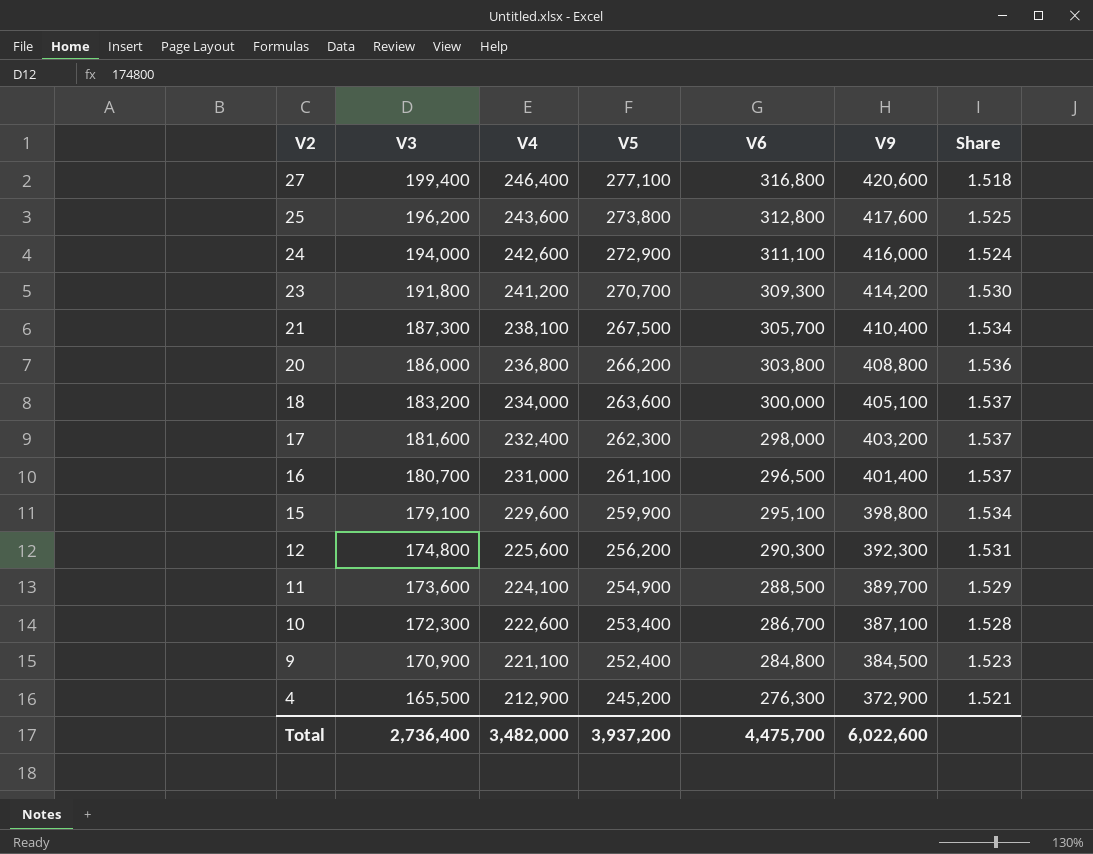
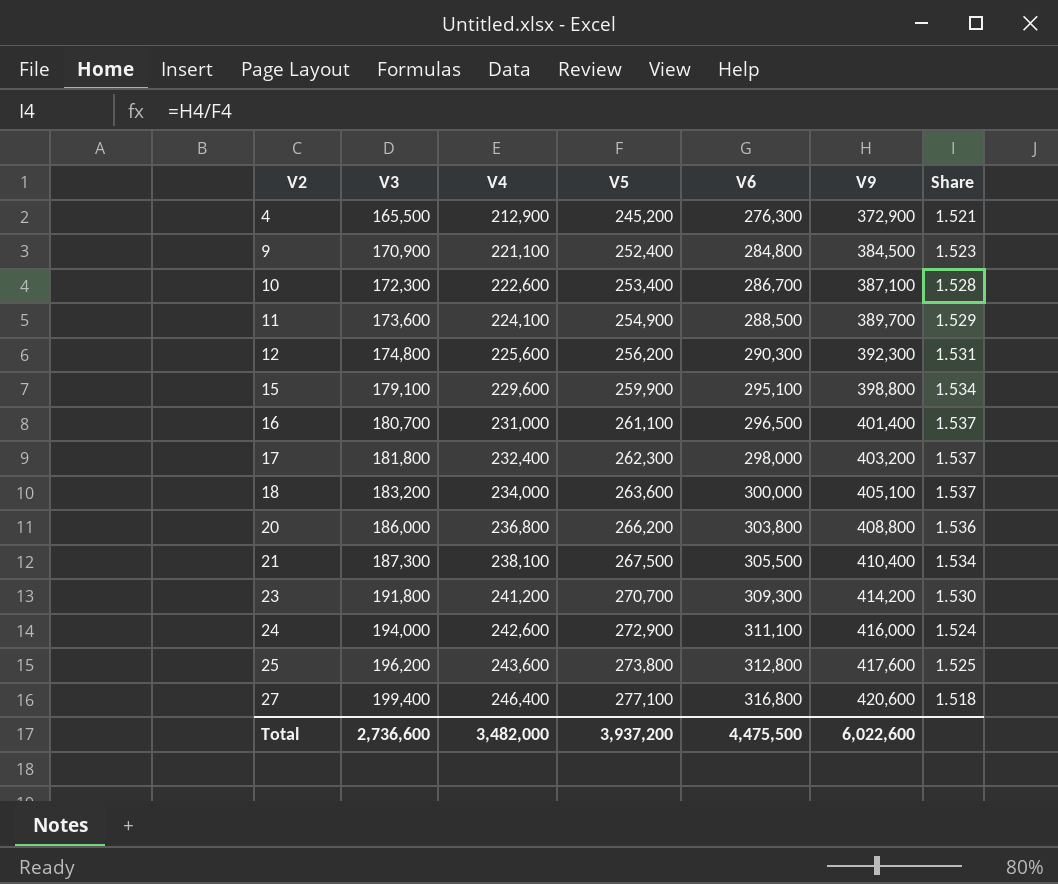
row order: V2 descending -> V2 ascending
17 | V3: 181,600 -> 181,800
21 | V6: 305,700 -> 305,500
Total | V3: 2,736,400 -> 2,736,600
Total | V6: 4,475,700 -> 4,475,500

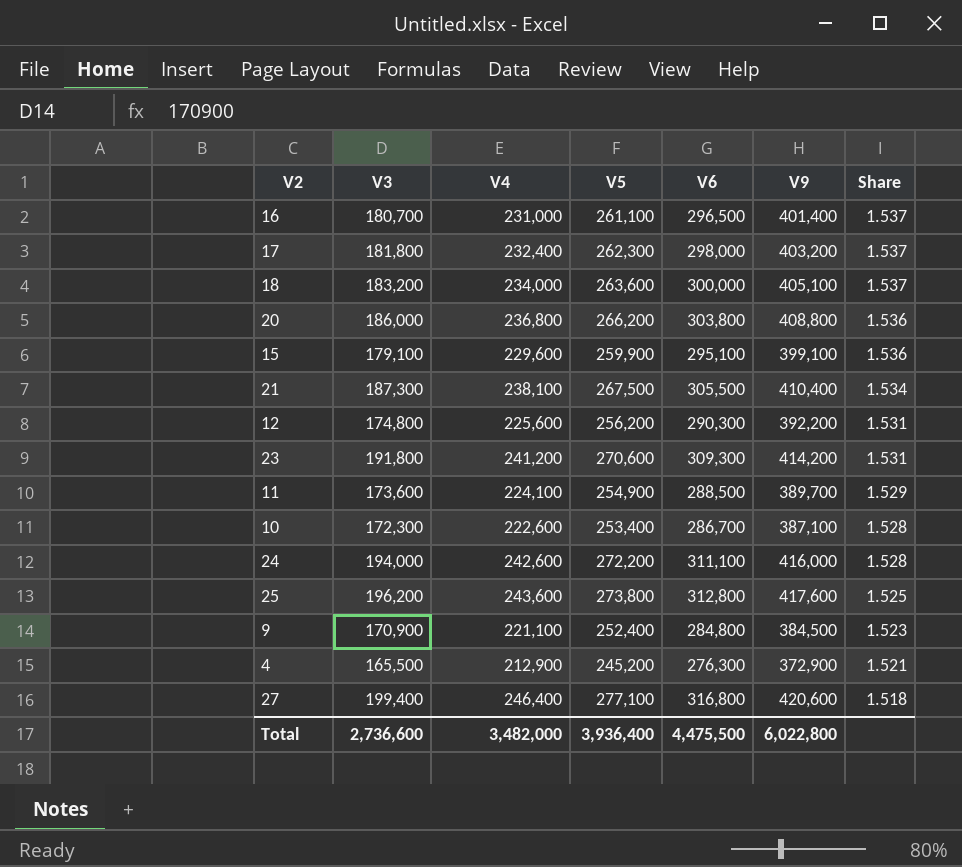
row order: V2 ascending -> Share descending
15 | V9: 398,800 -> 399,100
15 | Share: 1.534 -> 1.536
12 | V9: 392,300 -> 392,200
23 | V5: 270,700 -> 270,600
23 | Share: 1.530 -> 1.531
24 | V5: 272,900 -> 272,200
24 | Share: 1.524 -> 1.528
Total | V5: 3,937,200 -> 3,936,400
Total | V9: 6,022,600 -> 6,022,800

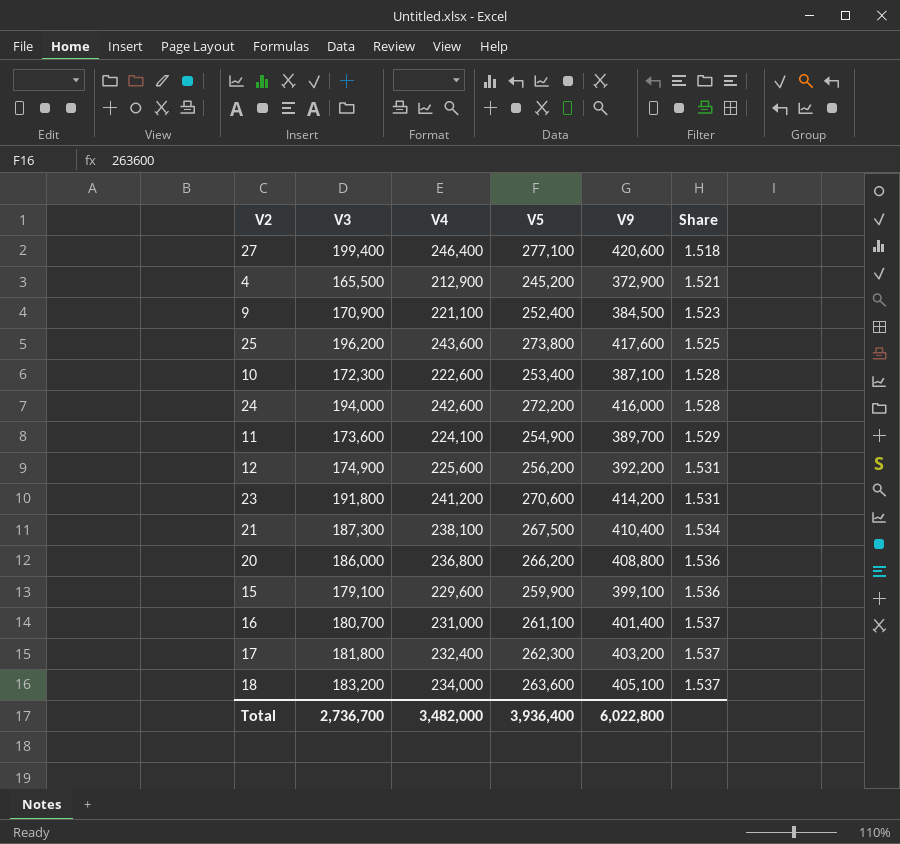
row order: Share descending -> Share ascending
column V6 | position: 5 -> none
12 | V3: 174,800 -> 174,900
Total | V3: 2,736,600 -> 2,736,700

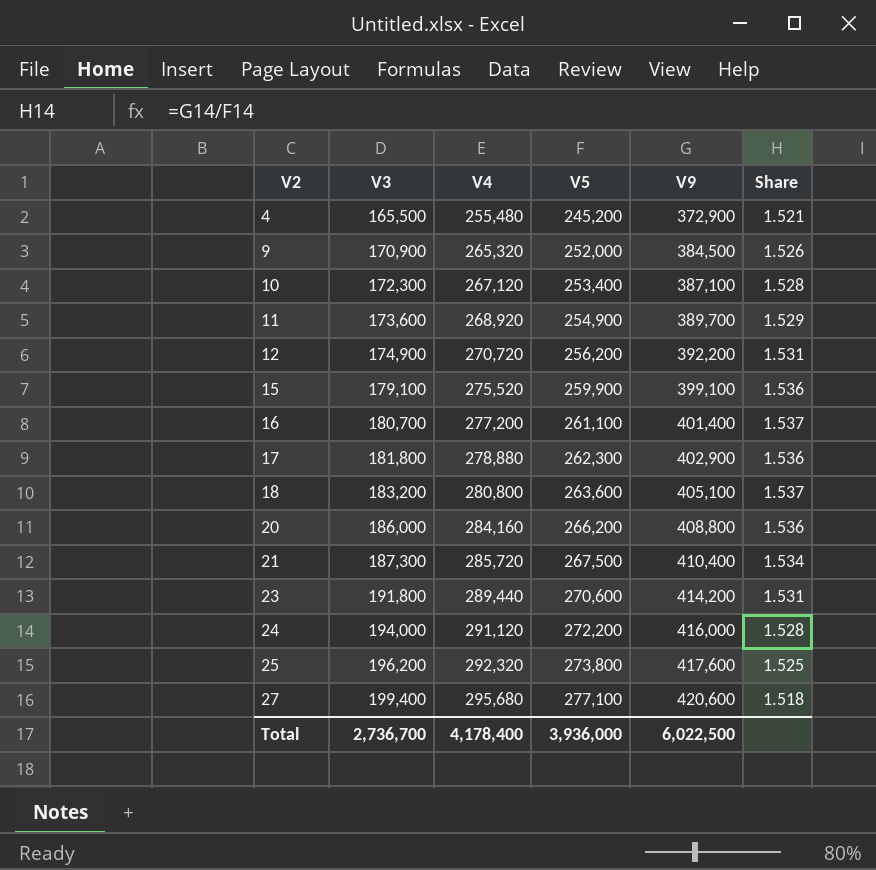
row order: Share ascending -> V2 ascending
4 | V4: 212,900 -> 255,480
9 | V4: 221,100 -> 265,320
9 | V5: 252,400 -> 252,000
9 | Share: 1.523 -> 1.526
10 | V4: 222,600 -> 267,120
11 | V4: 224,100 -> 268,920
12 | V4: 225,600 -> 270,720
15 | V4: 229,600 -> 275,520
16 | V4: 231,000 -> 277,200
17 | V4: 232,400 -> 278,880
17 | V9: 403,200 -> 402,900
17 | Share: 1.537 -> 1.536
18 | V4: 234,000 -> 280,800
20 | V4: 236,800 -> 284,160
21 | V4: 238,100 -> 285,720
23 | V4: 241,200 -> 289,440
24 | V4: 242,600 -> 291,120
25 | V4: 243,600 -> 292,320
27 | V4: 246,400 -> 295,680
Total | V4: 3,482,000 -> 4,178,400
Total | V5: 3,936,400 -> 3,936,000
Total | V9: 6,022,800 -> 6,022,500

